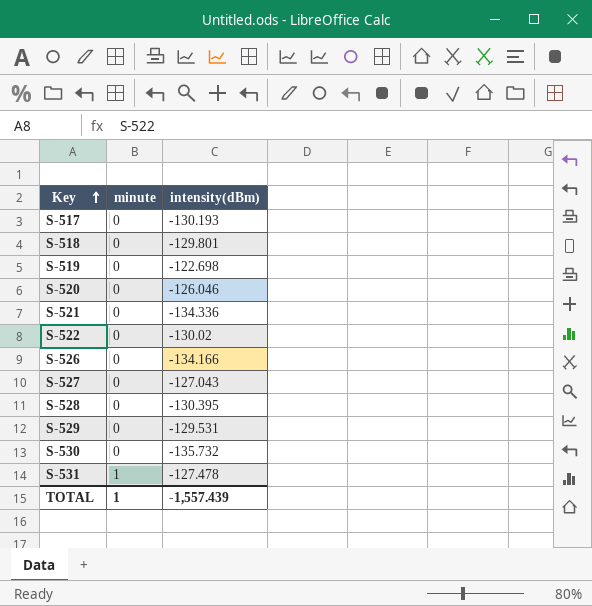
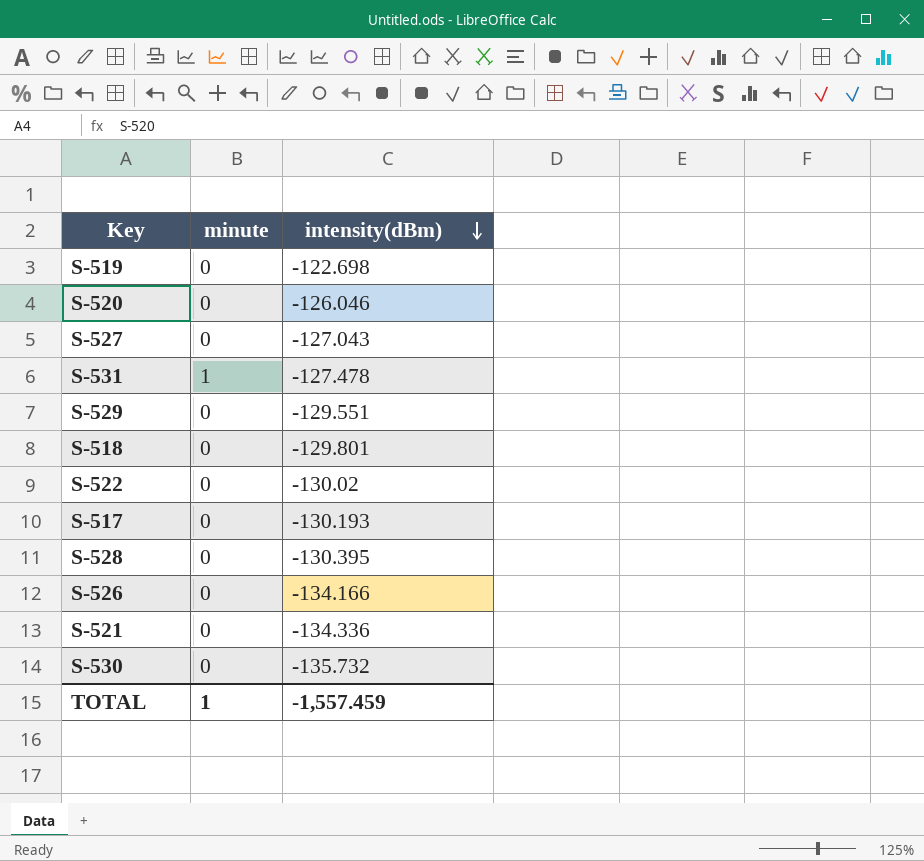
row order: Key ascending -> intensity(dBm) descending
S-529 | intensity(dBm): -129.531 -> -129.551
TOTAL | intensity(dBm): -1,557.439 -> -1,557.459

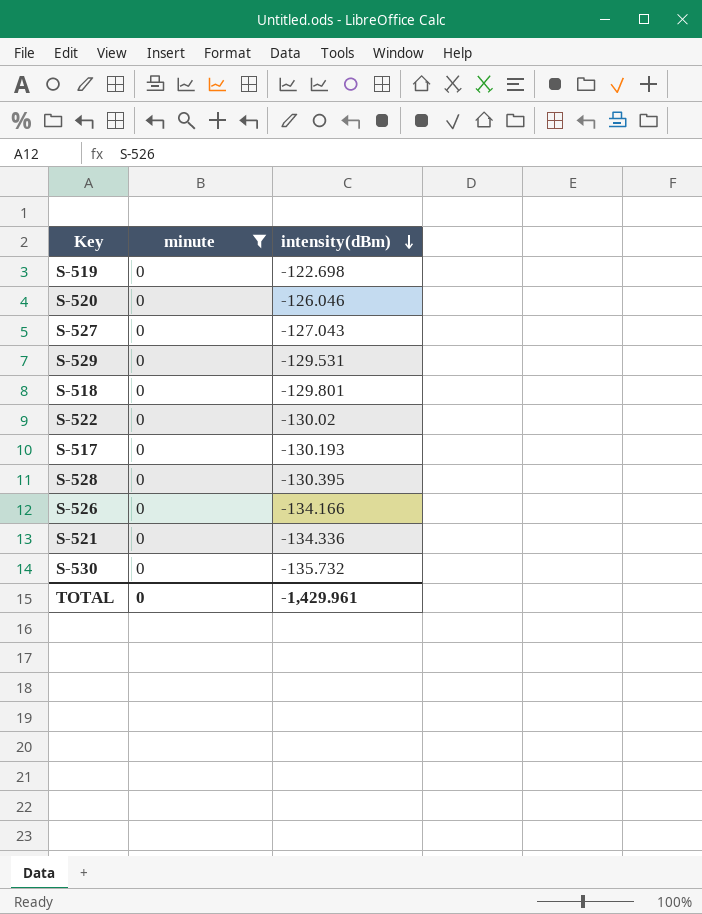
filter: none -> minute = 0
S-529 | intensity(dBm): -129.551 -> -129.531
TOTAL | minute: 1 -> 0
TOTAL | intensity(dBm): -1,557.459 -> -1,429.961

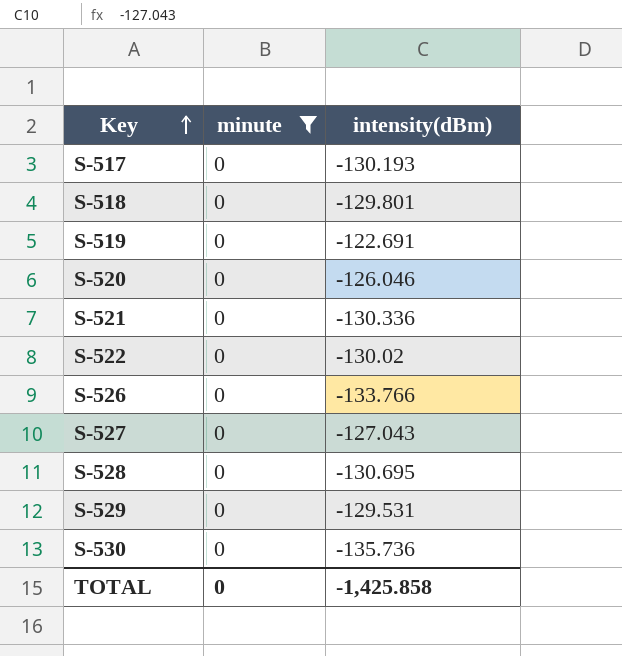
row order: intensity(dBm) descending -> Key ascending
S-519 | intensity(dBm): -122.698 -> -122.691
S-521 | intensity(dBm): -134.336 -> -130.336
S-526 | intensity(dBm): -134.166 -> -133.766
S-528 | intensity(dBm): -130.395 -> -130.695
S-530 | intensity(dBm): -135.732 -> -135.736
TOTAL | intensity(dBm): -1,429.961 -> -1,425.858

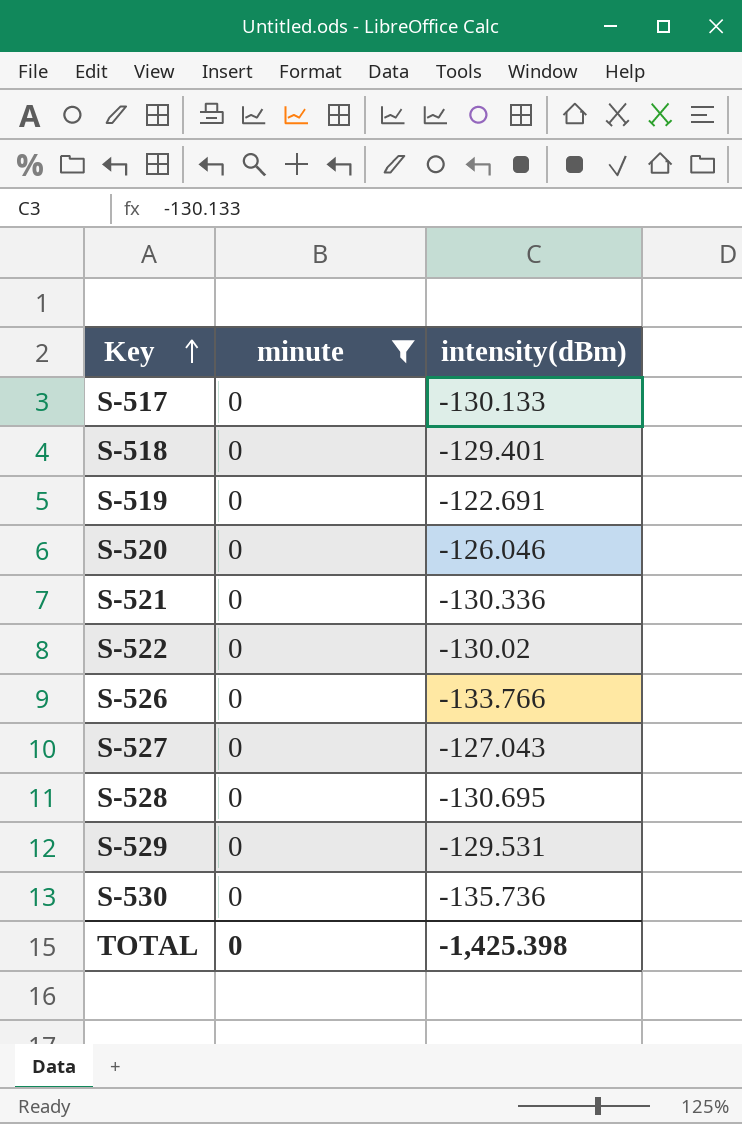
S-517 | intensity(dBm): -130.193 -> -130.133
S-518 | intensity(dBm): -129.801 -> -129.401
TOTAL | intensity(dBm): -1,425.858 -> -1,425.398

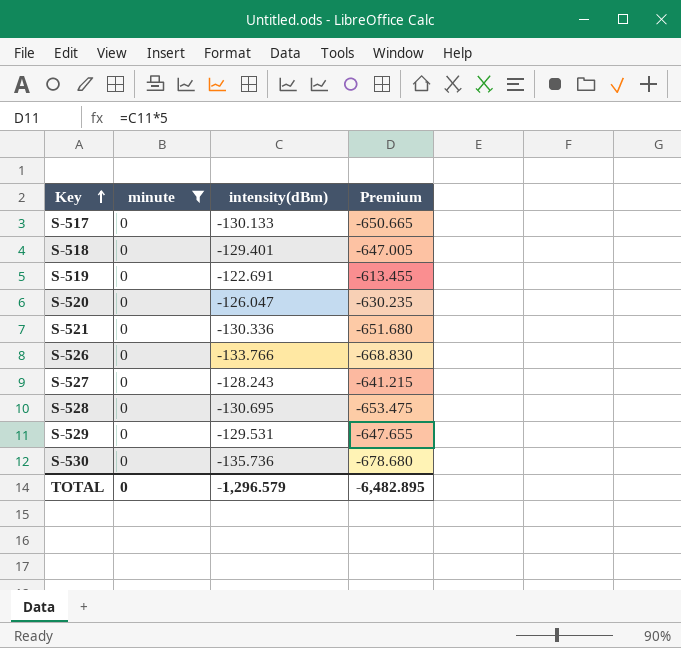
column Premium | formula: none -> [intensity(dBm)] * 5
row S-522: 0 | -130.02 -> none
S-520 | intensity(dBm): -126.046 -> -126.047
S-527 | intensity(dBm): -127.043 -> -128.243
TOTAL | intensity(dBm): -1,425.398 -> -1,296.579

